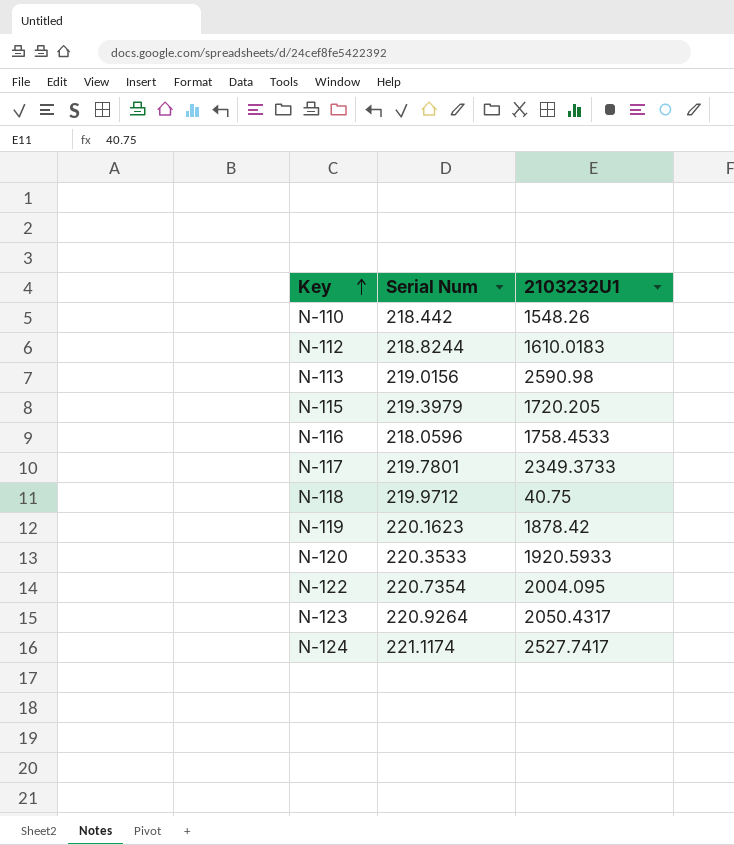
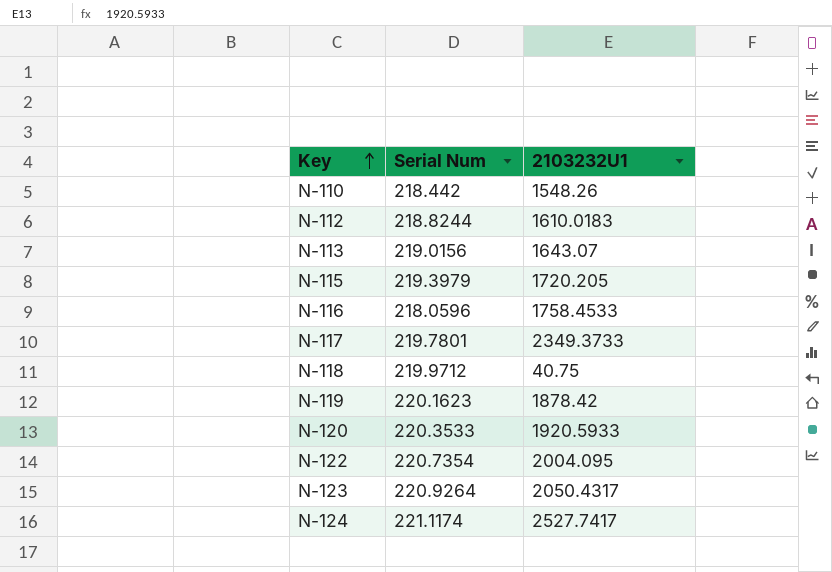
N-113 | 2103232U1: 2590.98 -> 1643.07

